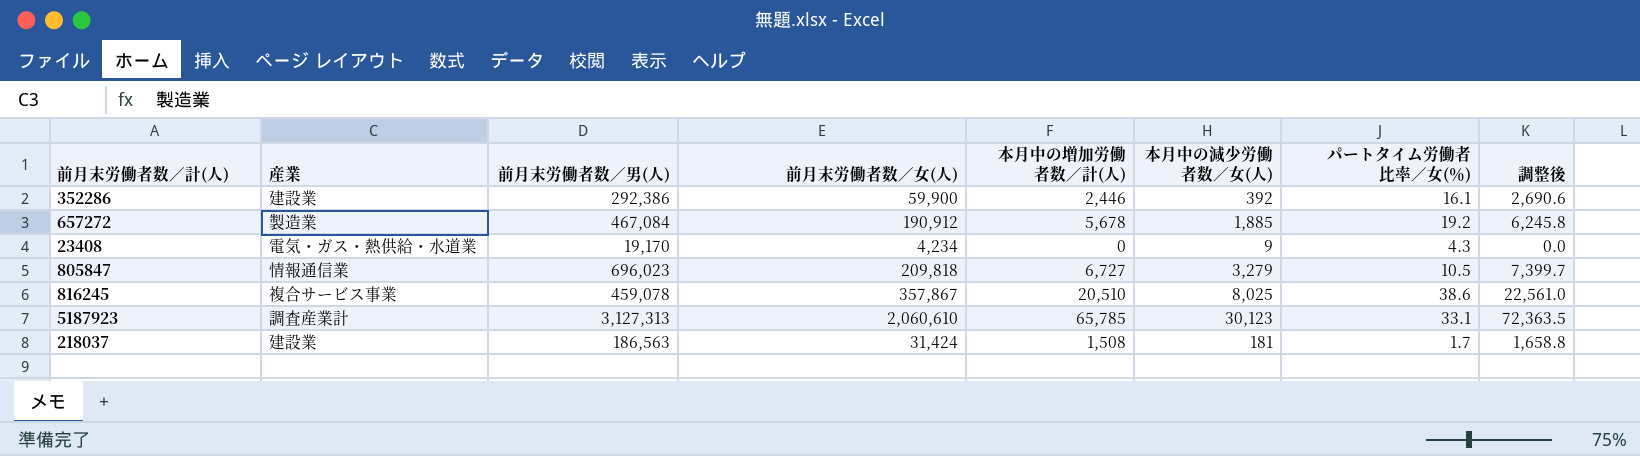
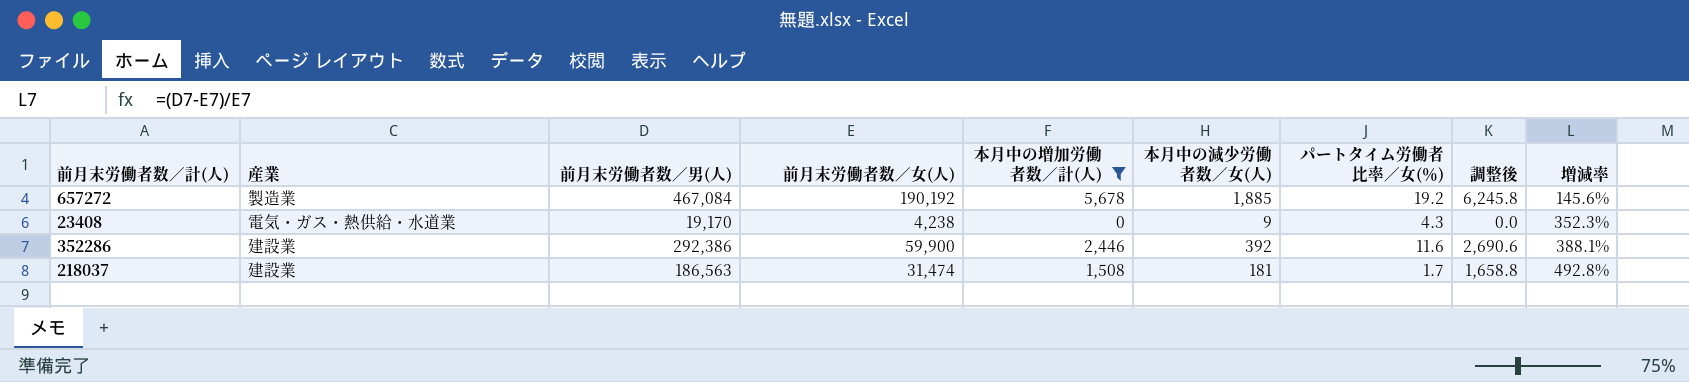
filter: none -> 本月中の増加労働者数／計(人) <= 5,678
row order: none -> 増減率 ascending
column 増減率 | formula: none -> ([前月末労働者数／男(人)] - [前月末労働者数／女(人)]) / [前月末労働者数／女(人)]
657272 | 前月末労働者数／女(人): 190,912 -> 190,192
23408 | 前月末労働者数／女(人): 4,234 -> 4,238
352286 | パートタイム労働者比率／女(％): 16.1 -> 11.6
218037 | 前月末労働者数／女(人): 31,424 -> 31,474

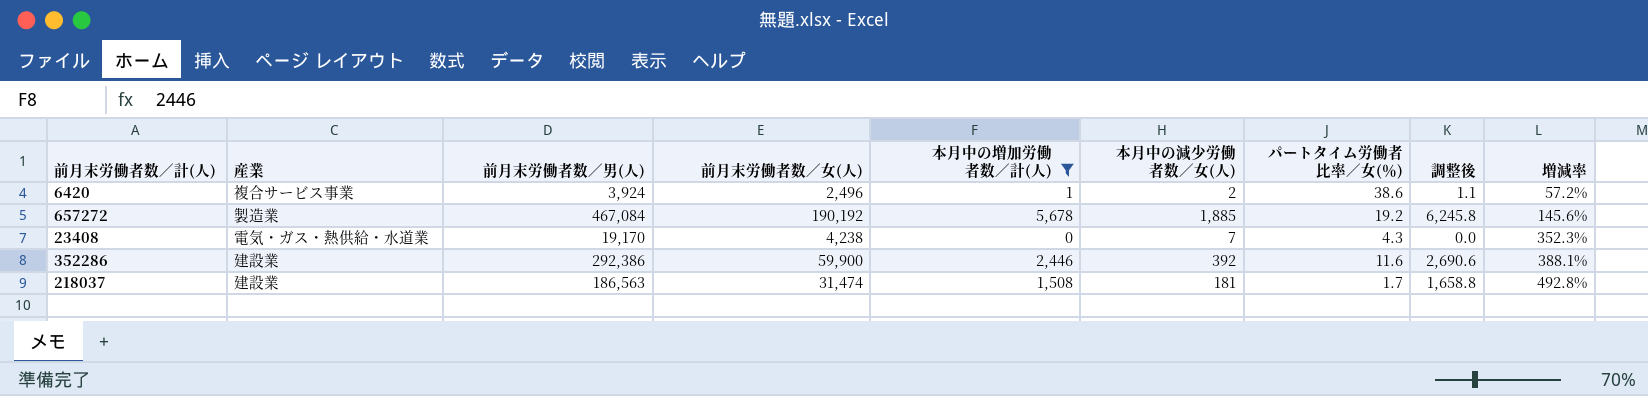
row 6420: none -> 複合サービス事業 | 3,924 | 2,496 | 1 | 2 | 38.6 | 1.1 | 57.2%
23408 | 本月中の減少労働者数／女(人): 9 -> 7

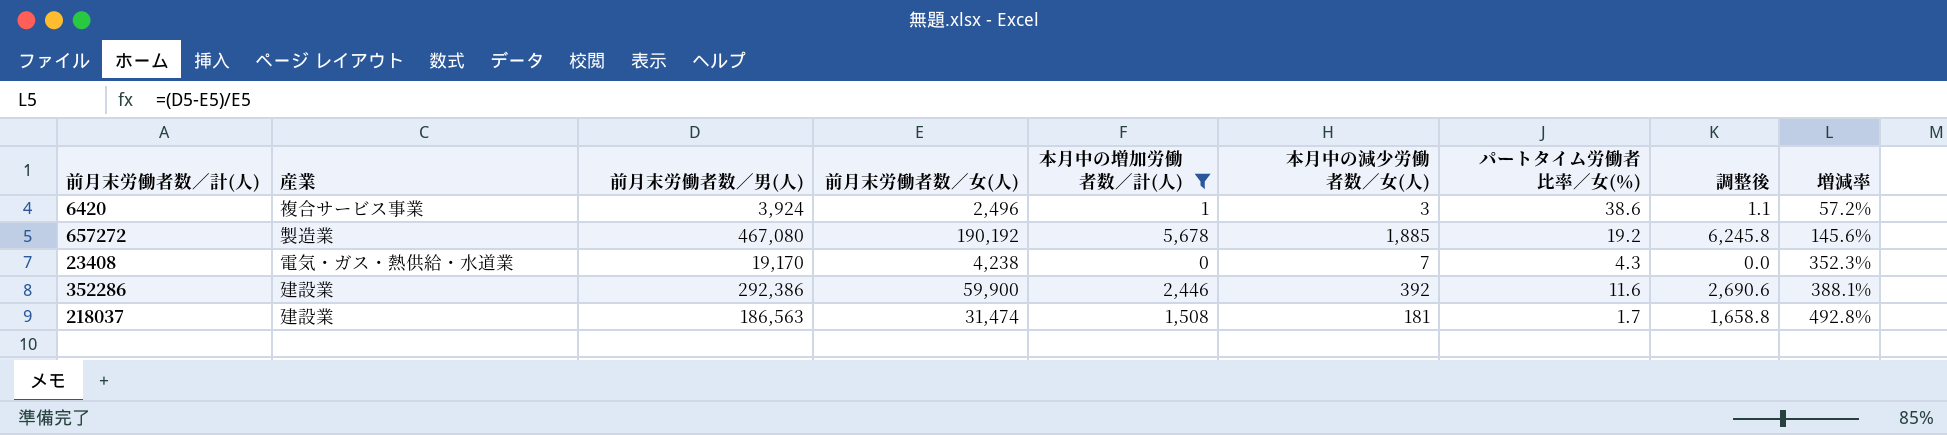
6420 | 本月中の減少労働者数／女(人): 2 -> 3
657272 | 前月末労働者数／男(人): 467,084 -> 467,080

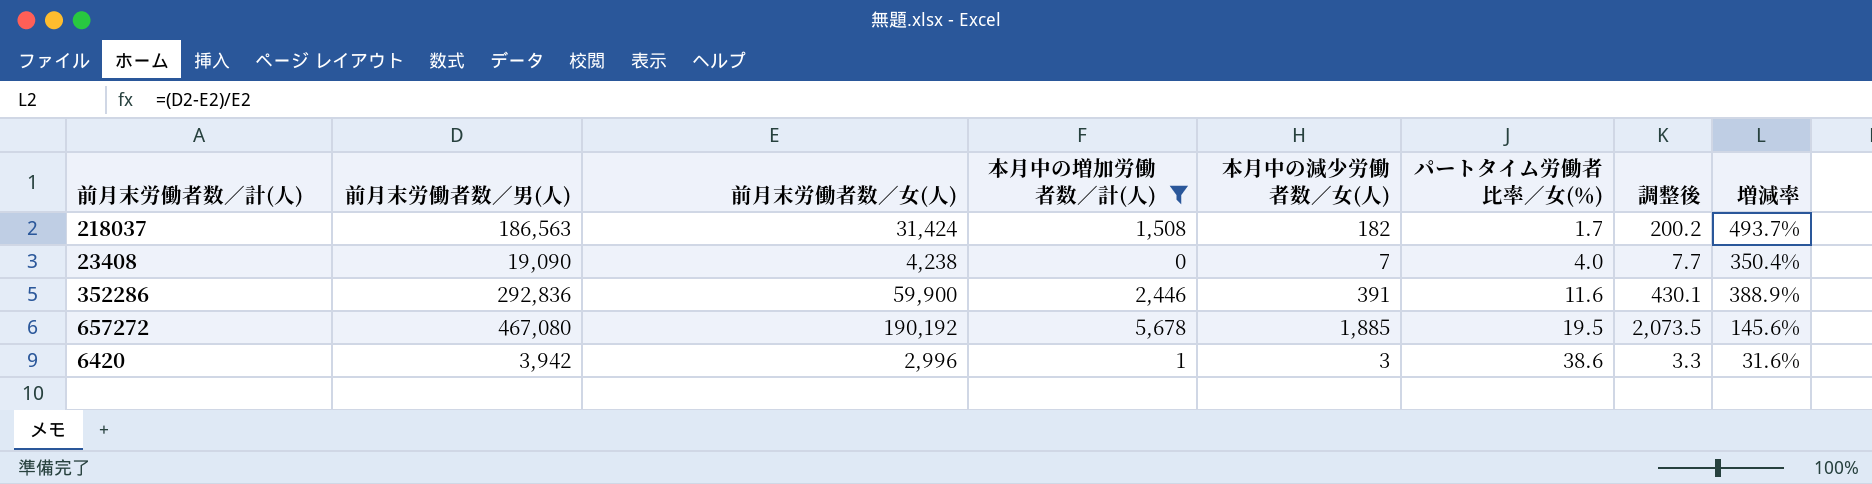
row order: 増減率 ascending -> パートタイム労働者比率／女(％) ascending
column 産業 | position: 2 -> none
column 調整後 | formula: [本月中の増加労働者数／計(人)] * 1.1 -> [本月中の減少労働者数／女(人)] * 1.1
218037 | 前月末労働者数／女(人): 31,474 -> 31,424
218037 | 本月中の減少労働者数／女(人): 181 -> 182
218037 | 増減率: 492.8% -> 493.7%
23408 | 前月末労働者数／男(人): 19,170 -> 19,090
23408 | パートタイム労働者比率／女(％): 4.3 -> 4.0
23408 | 増減率: 352.3% -> 350.4%
352286 | 前月末労働者数／男(人): 292,386 -> 292,836
352286 | 本月中の減少労働者数／女(人): 392 -> 391
352286 | 増減率: 388.1% -> 388.9%
657272 | パートタイム労働者比率／女(％): 19.2 -> 19.5
6420 | 前月末労働者数／男(人): 3,924 -> 3,942
6420 | 前月末労働者数／女(人): 2,496 -> 2,996
6420 | 増減率: 57.2% -> 31.6%

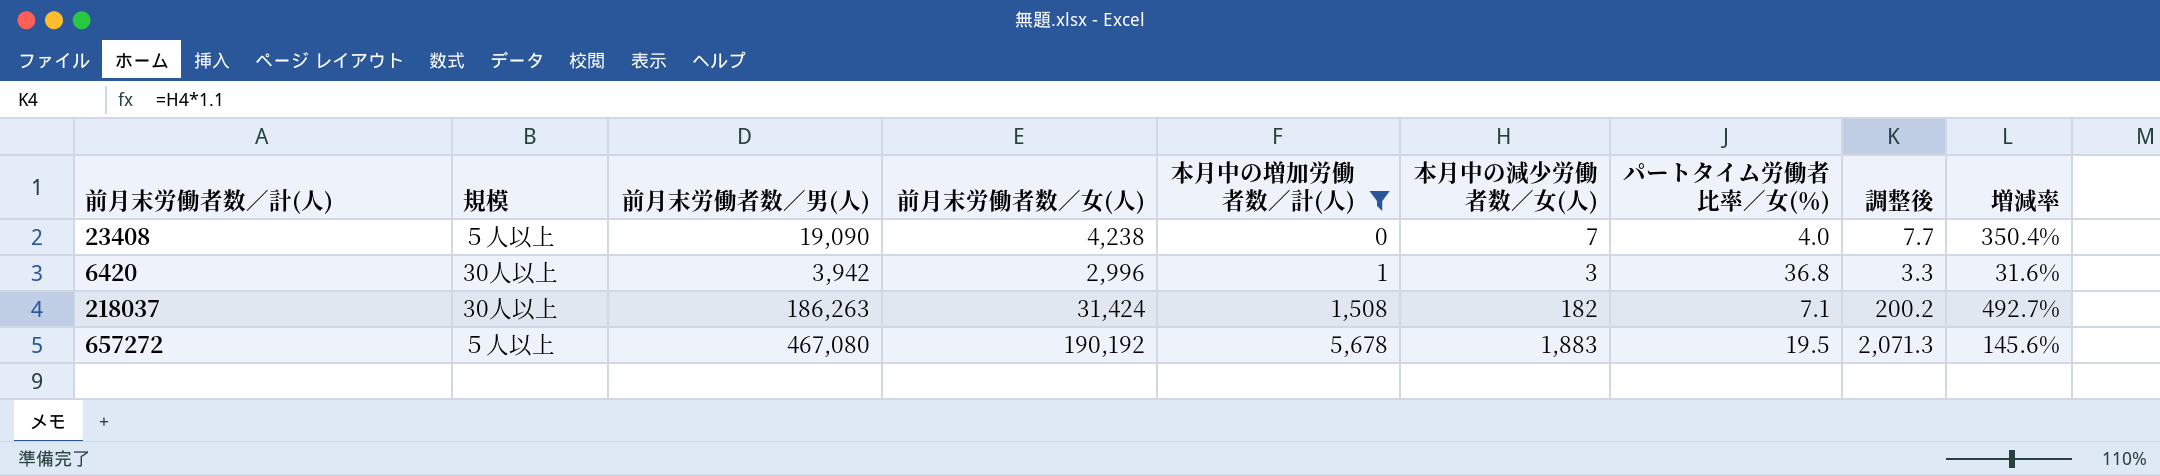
row order: パートタイム労働者比率／女(％) ascending -> 本月中の増加労働者数／計(人) ascending
column 規模 | position: none -> 2
row 352286: 292,836 | 59,900 | 2,446 | 391 | 11.6 | 430.1 | 388.9% -> none
6420 | パートタイム労働者比率／女(％): 38.6 -> 36.8
218037 | 前月末労働者数／男(人): 186,563 -> 186,263
218037 | パートタイム労働者比率／女(％): 1.7 -> 7.1
218037 | 増減率: 493.7% -> 492.7%
657272 | 本月中の減少労働者数／女(人): 1,885 -> 1,883
657272 | 調整後: 2,073.5 -> 2,071.3

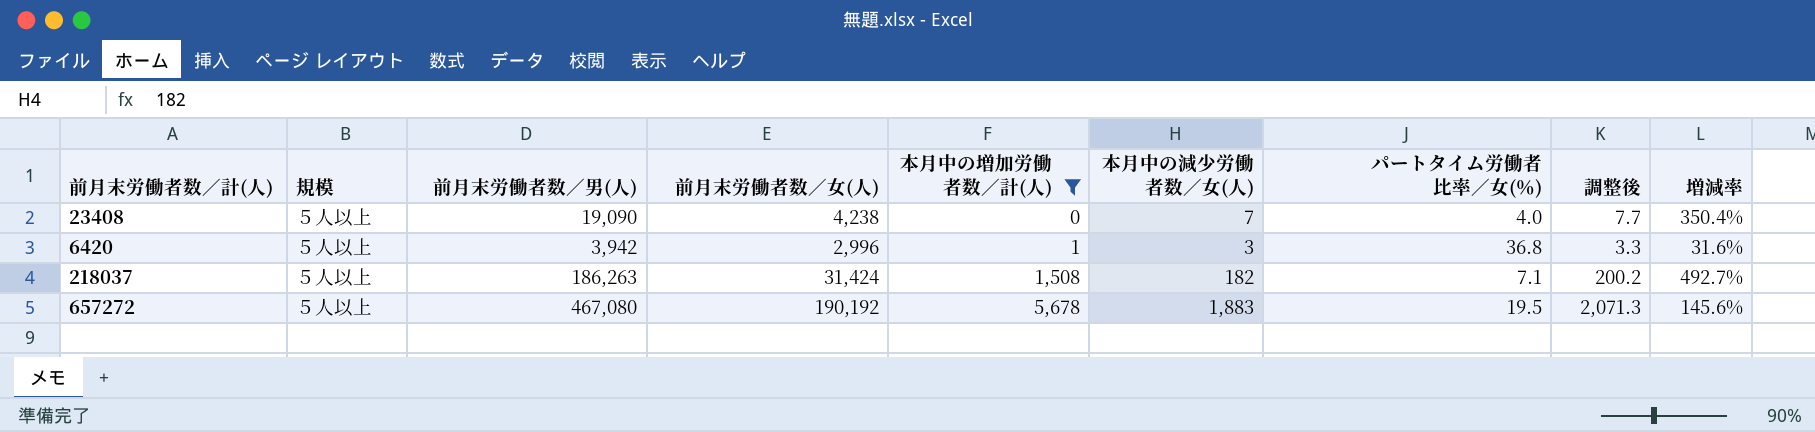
6420 | 規模: 30人以上 -> ５人以上
218037 | 規模: 30人以上 -> ５人以上

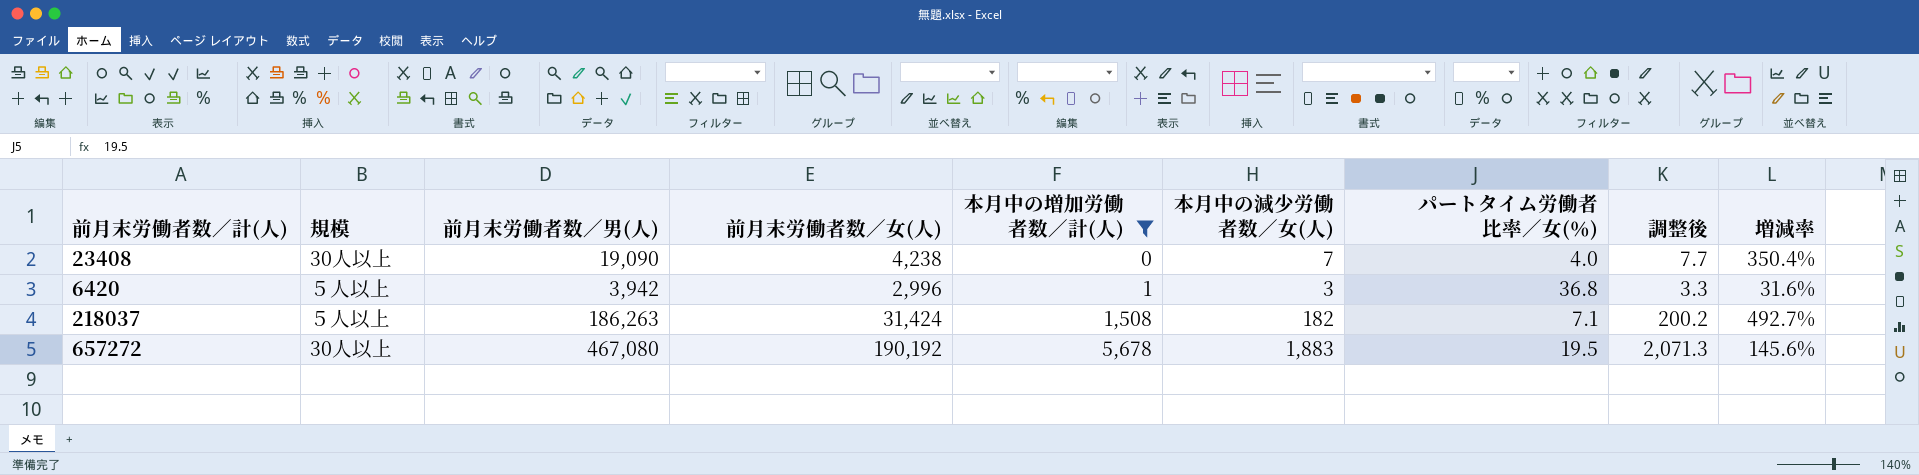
23408 | 規模: ５人以上 -> 30人以上
657272 | 規模: ５人以上 -> 30人以上

